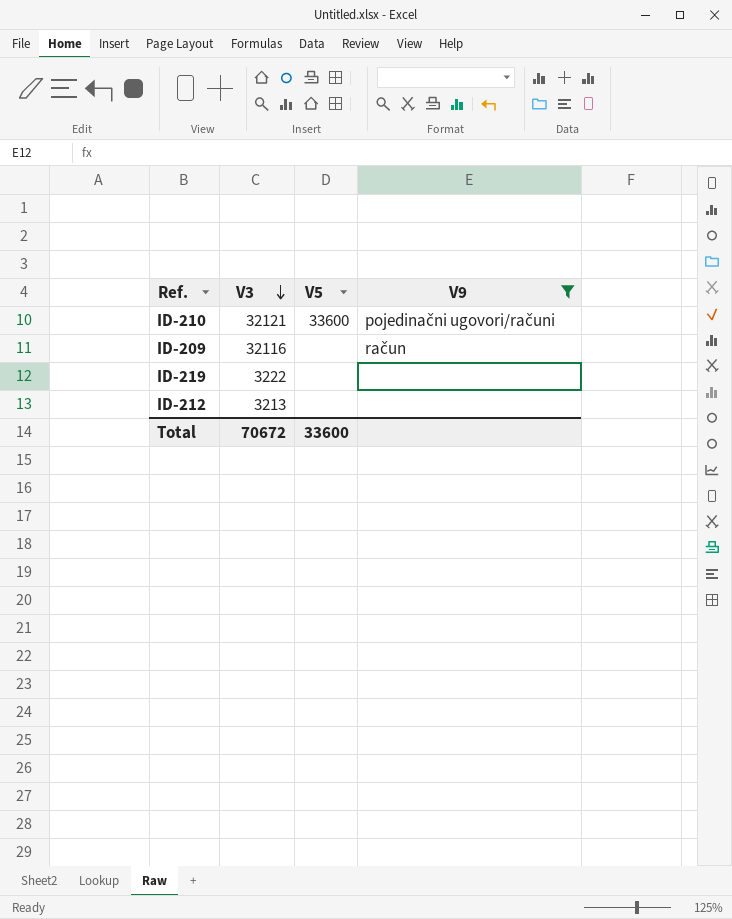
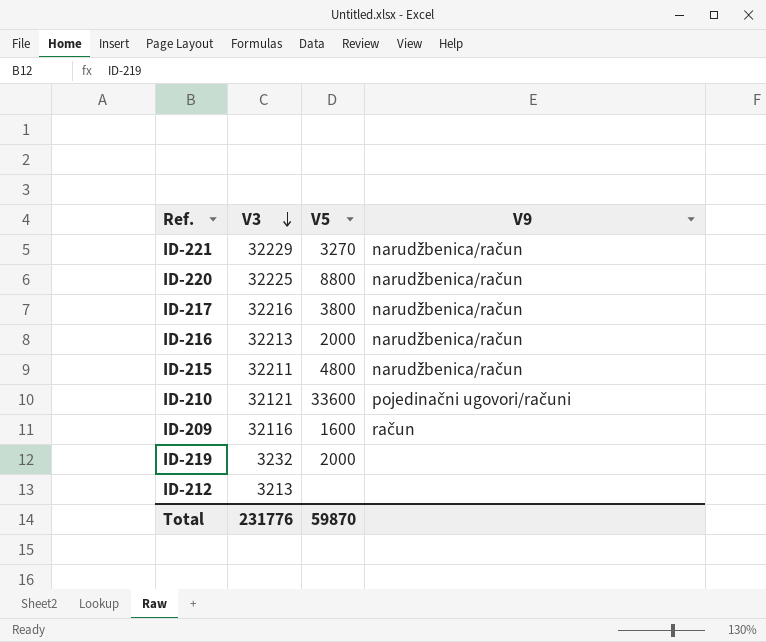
filter: V9 != narudžbenica/račun -> none
ID-209 | V5: none -> 1600
ID-219 | V3: 3222 -> 3232
ID-219 | V5: none -> 2000
Total | V3: 70672 -> 231776
Total | V5: 33600 -> 59870

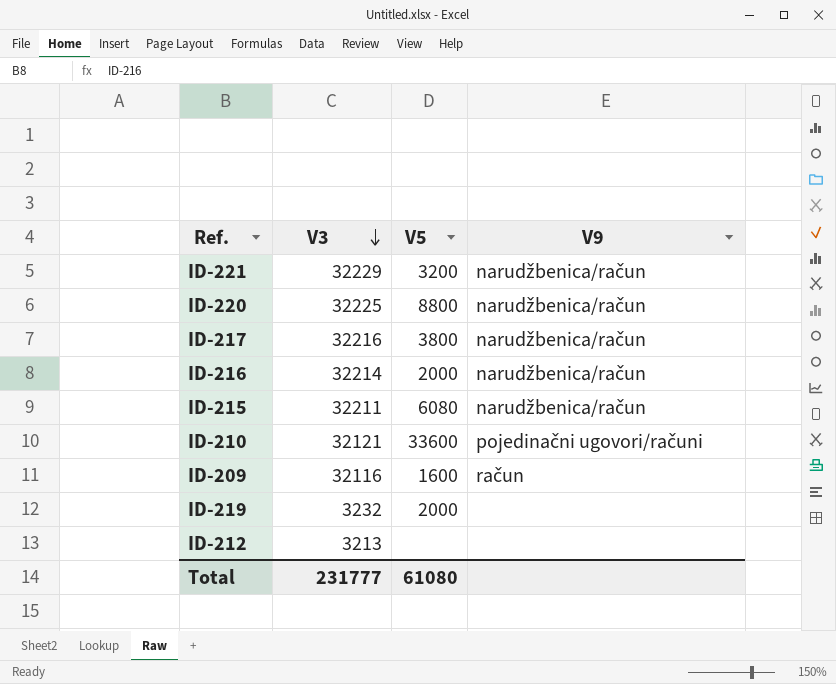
ID-221 | V5: 3270 -> 3200
ID-216 | V3: 32213 -> 32214
ID-215 | V5: 4800 -> 6080
Total | V3: 231776 -> 231777
Total | V5: 59870 -> 61080

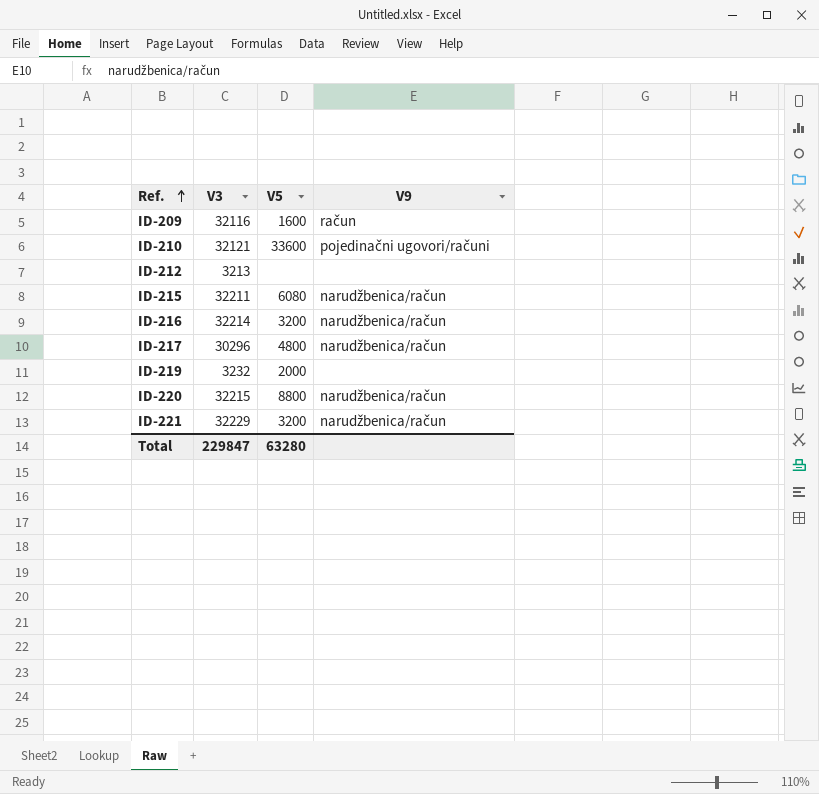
row order: V3 descending -> Ref. ascending
ID-216 | V5: 2000 -> 3200
ID-217 | V3: 32216 -> 30296
ID-217 | V5: 3800 -> 4800
ID-220 | V3: 32225 -> 32215
Total | V3: 231777 -> 229847
Total | V5: 61080 -> 63280

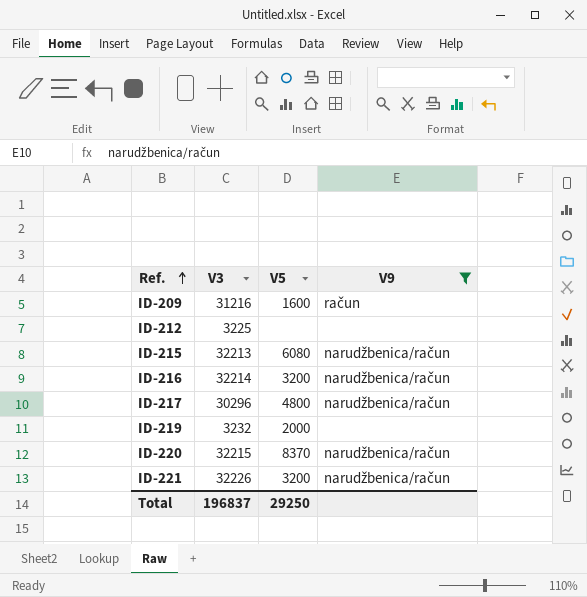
filter: none -> V9 != pojedinačni ugovori/računi
ID-209 | V3: 32116 -> 31216
ID-212 | V3: 3213 -> 3225
ID-215 | V3: 32211 -> 32213
ID-220 | V5: 8800 -> 8370
ID-221 | V3: 32229 -> 32226
Total | V3: 229847 -> 196837
Total | V5: 63280 -> 29250

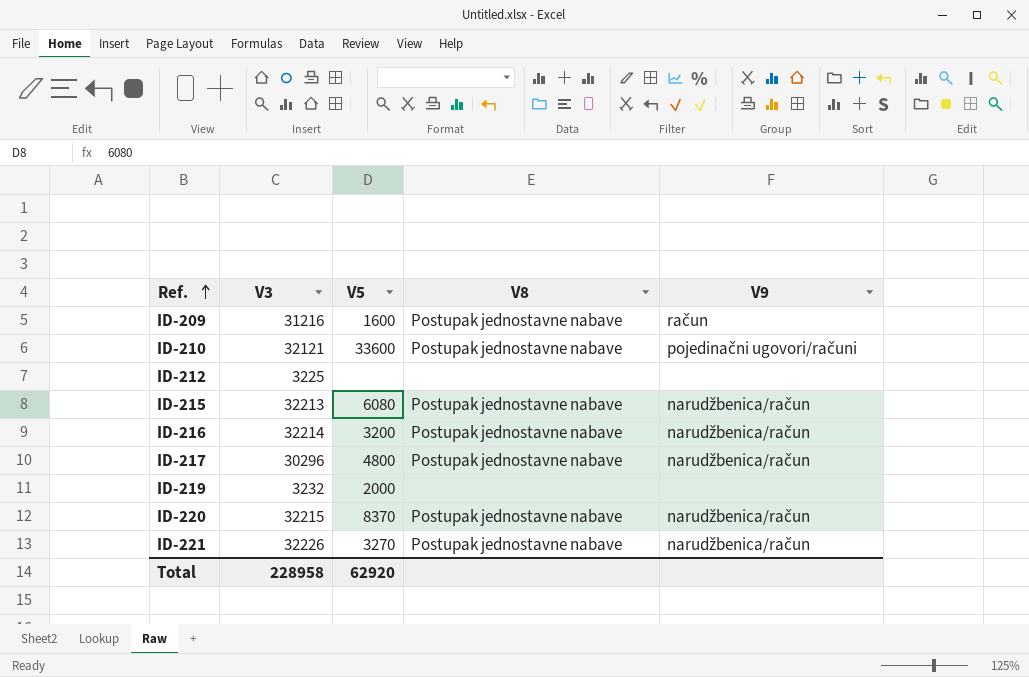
filter: V9 != pojedinačni ugovori/računi -> none
column V8 | position: none -> 4
ID-221 | V5: 3200 -> 3270
Total | V3: 196837 -> 228958
Total | V5: 29250 -> 62920

